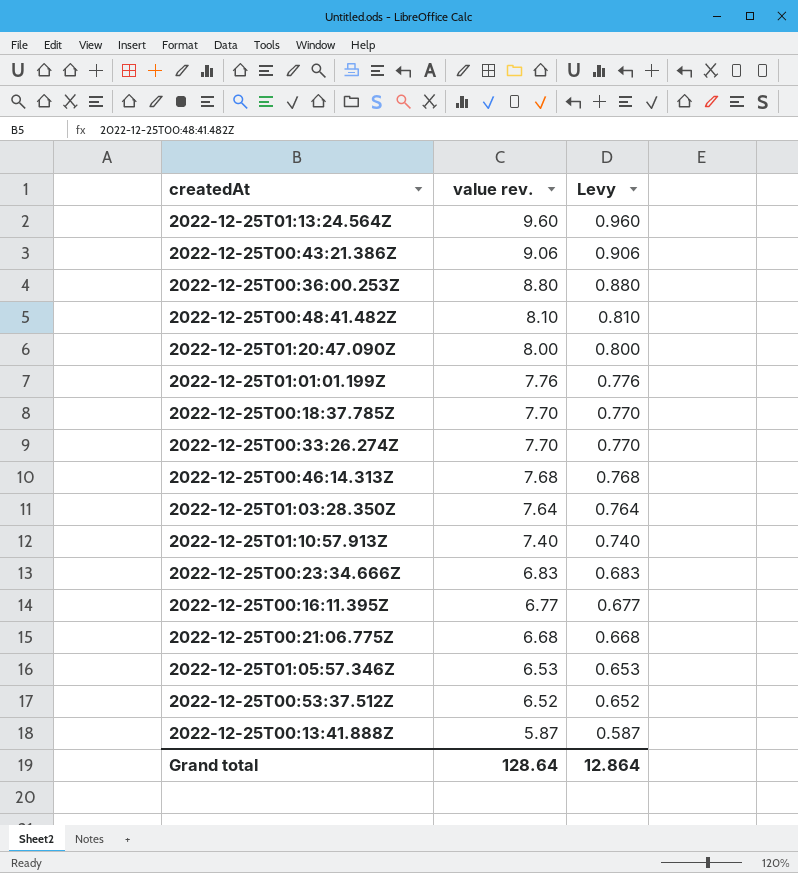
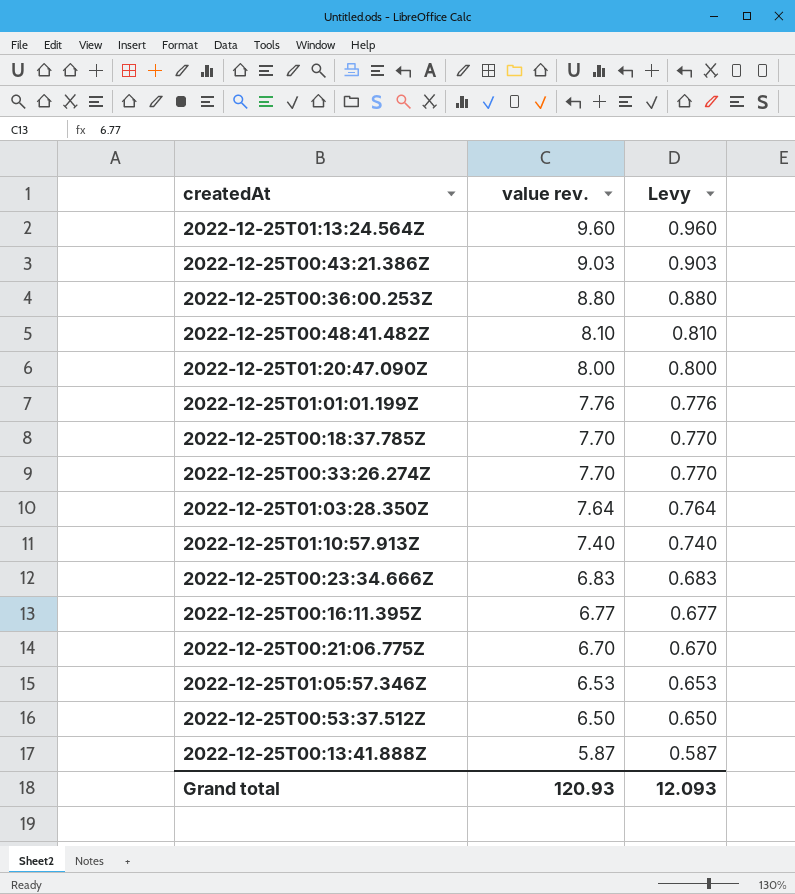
row 2022-12-25T00:46:14.313Z: 7.68 | 0.768 -> none
2022-12-25T00:43:21.386Z | value rev.: 9.06 -> 9.03
2022-12-25T00:43:21.386Z | Levy: 0.906 -> 0.903
2022-12-25T00:21:06.775Z | value rev.: 6.68 -> 6.70
2022-12-25T00:21:06.775Z | Levy: 0.668 -> 0.670
2022-12-25T00:53:37.512Z | value rev.: 6.52 -> 6.50
2022-12-25T00:53:37.512Z | Levy: 0.652 -> 0.650
Grand total | value rev.: 128.64 -> 120.93
Grand total | Levy: 12.864 -> 12.093

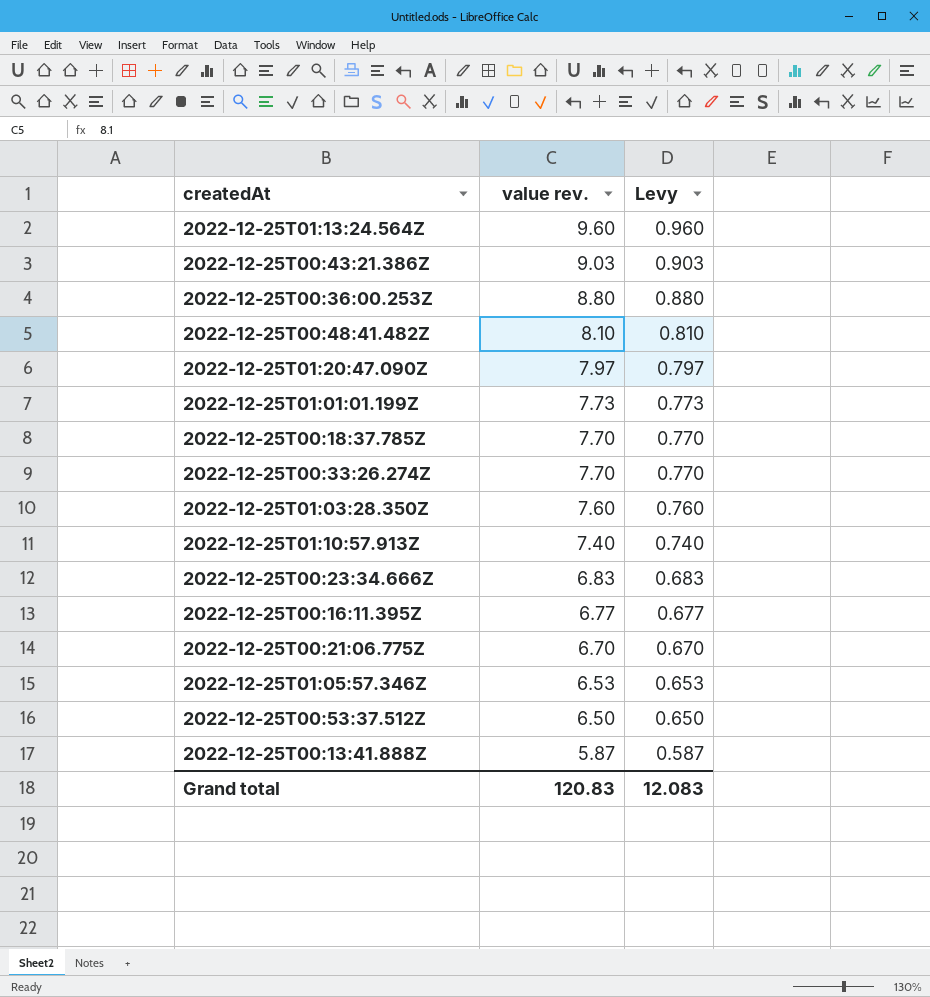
2022-12-25T01:20:47.090Z | value rev.: 8.00 -> 7.97
2022-12-25T01:20:47.090Z | Levy: 0.800 -> 0.797
2022-12-25T01:01:01.199Z | value rev.: 7.76 -> 7.73
2022-12-25T01:01:01.199Z | Levy: 0.776 -> 0.773
2022-12-25T01:03:28.350Z | value rev.: 7.64 -> 7.60
2022-12-25T01:03:28.350Z | Levy: 0.764 -> 0.760
Grand total | value rev.: 120.93 -> 120.83
Grand total | Levy: 12.093 -> 12.083

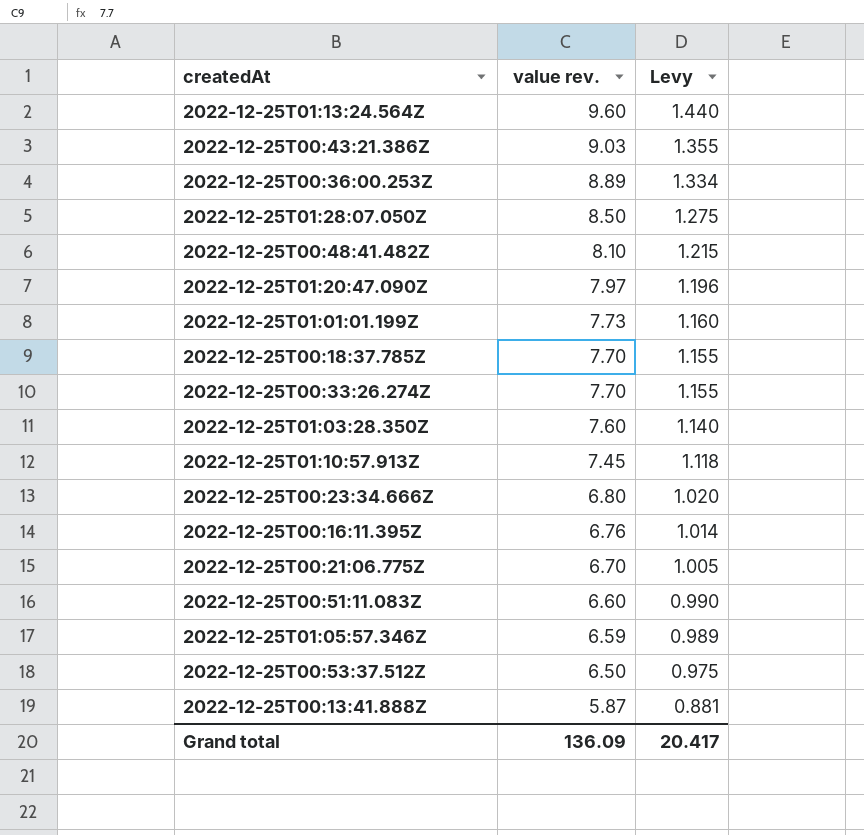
column Levy | formula: [value rev.] * 0.1 -> [value rev.] * 0.15
2022-12-25T00:36:00.253Z | value rev.: 8.80 -> 8.89
row 2022-12-25T01:28:07.050Z: none -> 8.50 | 1.275
2022-12-25T01:10:57.913Z | value rev.: 7.40 -> 7.45
2022-12-25T00:23:34.666Z | value rev.: 6.83 -> 6.80
2022-12-25T00:16:11.395Z | value rev.: 6.77 -> 6.76
row 2022-12-25T00:51:11.083Z: none -> 6.60 | 0.990
2022-12-25T01:05:57.346Z | value rev.: 6.53 -> 6.59
Grand total | value rev.: 120.83 -> 136.09
Grand total | Levy: 12.083 -> 20.417

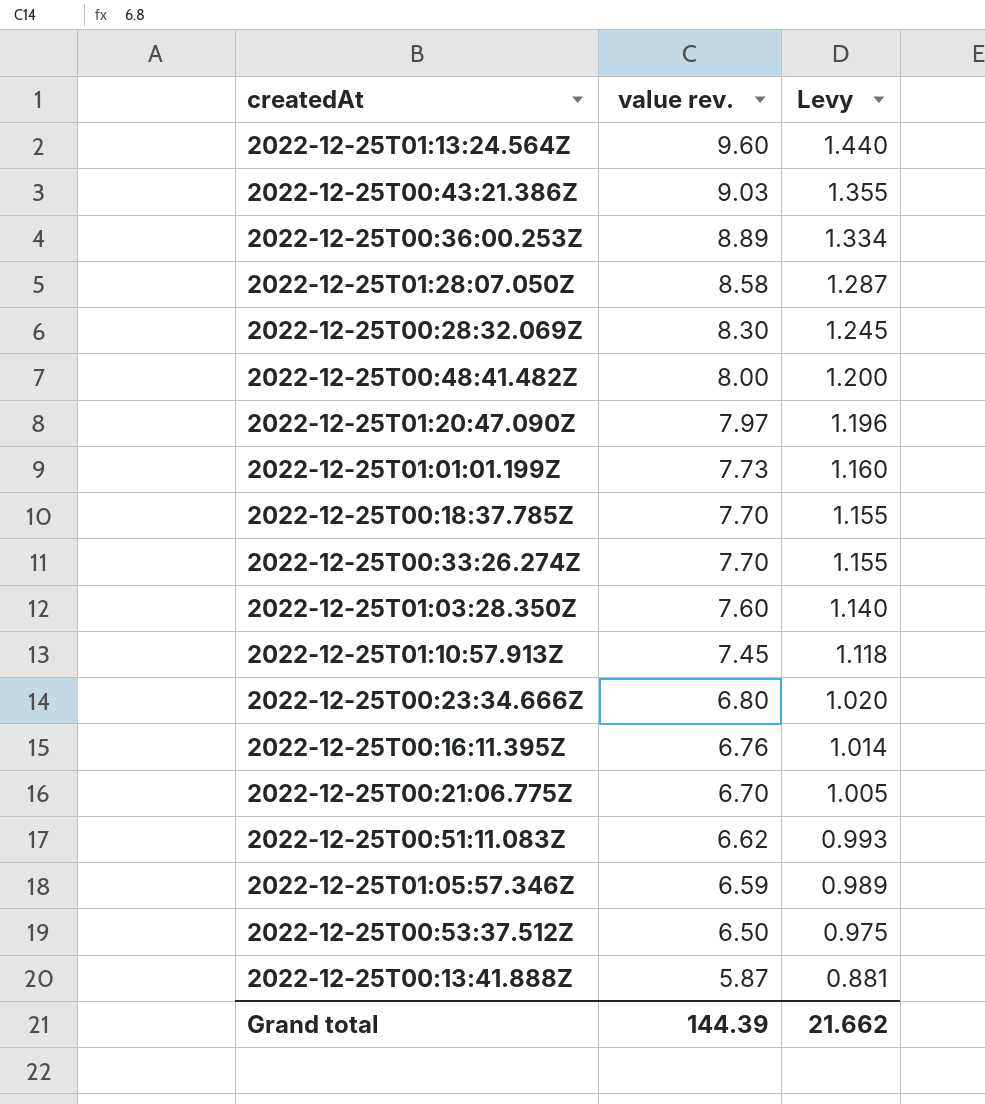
2022-12-25T01:28:07.050Z | value rev.: 8.50 -> 8.58
2022-12-25T01:28:07.050Z | Levy: 1.275 -> 1.287
row 2022-12-25T00:28:32.069Z: none -> 8.30 | 1.245
2022-12-25T00:48:41.482Z | value rev.: 8.10 -> 8.00
2022-12-25T00:48:41.482Z | Levy: 1.215 -> 1.200
2022-12-25T00:51:11.083Z | value rev.: 6.60 -> 6.62
2022-12-25T00:51:11.083Z | Levy: 0.990 -> 0.993
Grand total | value rev.: 136.09 -> 144.39
Grand total | Levy: 20.417 -> 21.662

